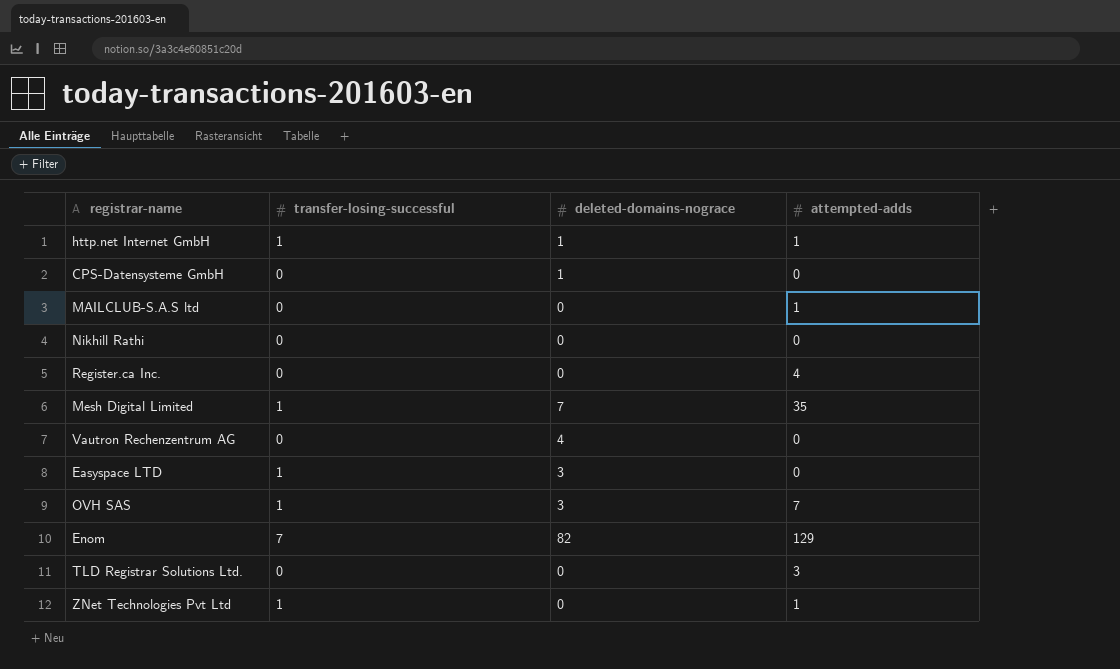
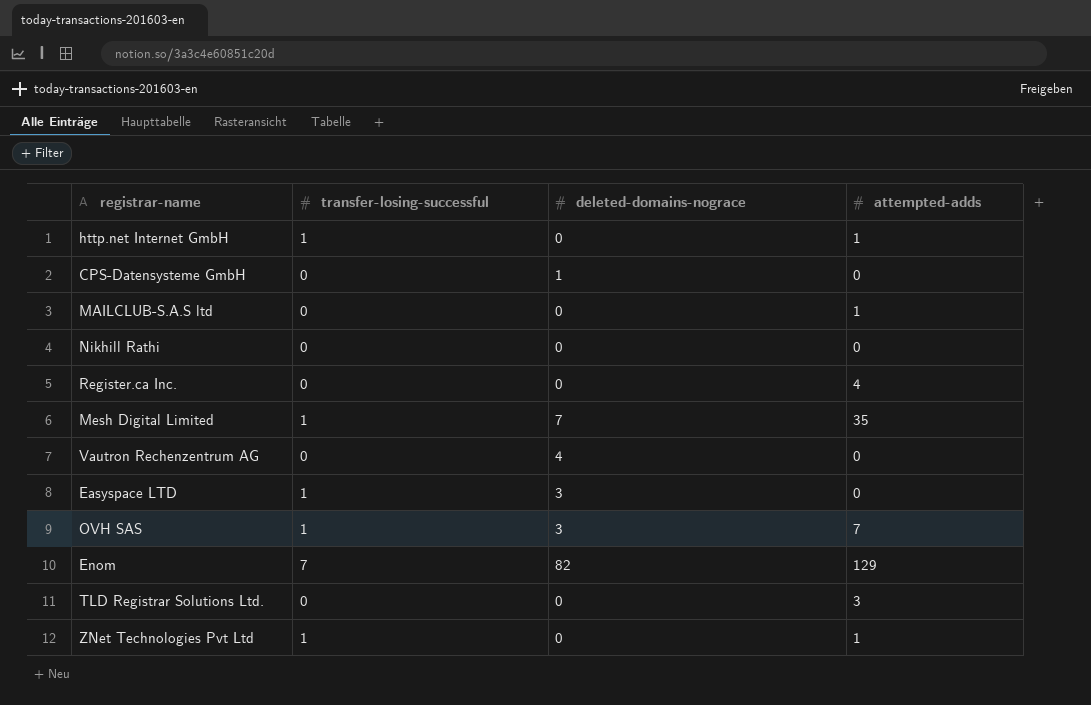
http.net Internet GmbH | deleted-domains-nograce: 1 -> 0

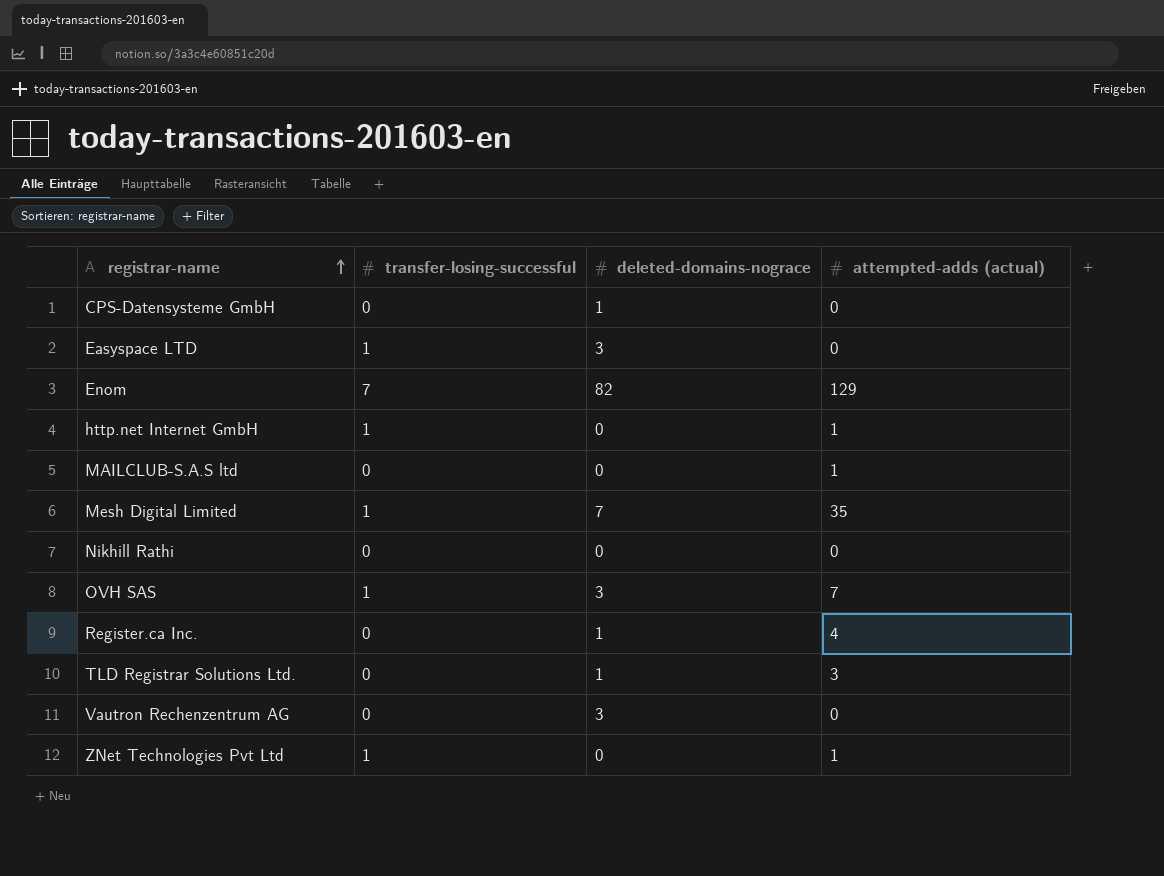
row order: none -> registrar-name ascending
column name: attempted-adds -> attempted-adds (actual)
Register.ca Inc. | deleted-domains-nograce: 0 -> 1
TLD Registrar Solutions Ltd. | deleted-domains-nograce: 0 -> 1
Vautron Rechenzentrum AG | deleted-domains-nograce: 4 -> 3

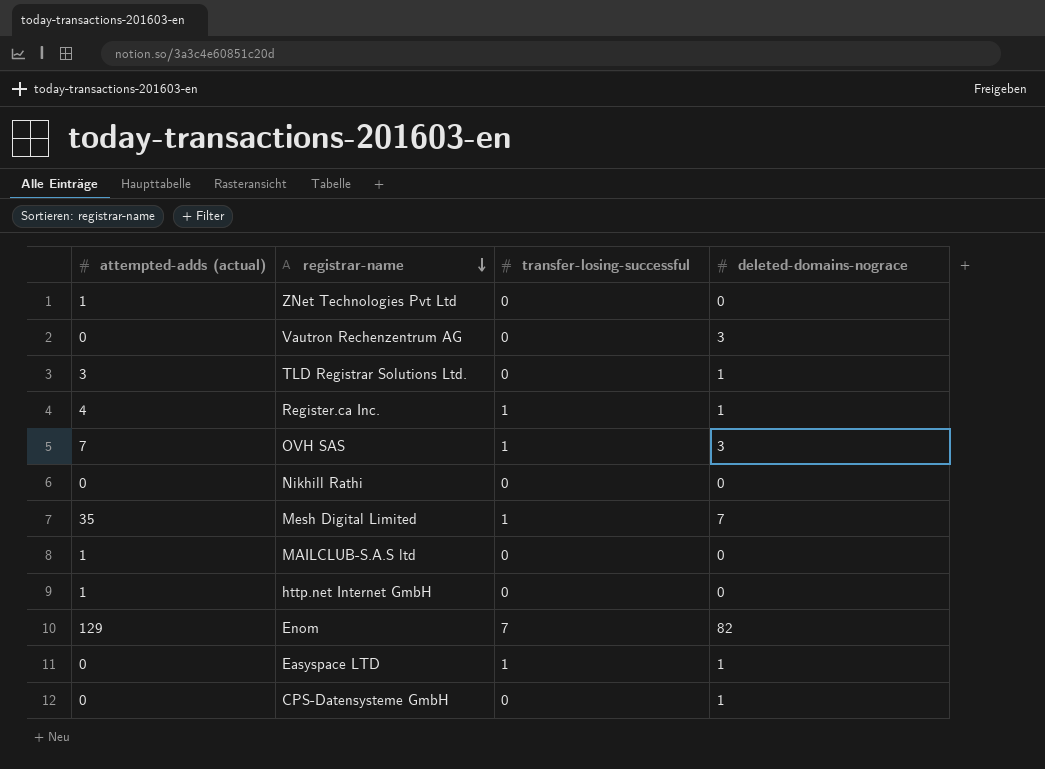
row order: registrar-name ascending -> registrar-name descending
column attempted-adds (actual) | position: 4 -> 1
ZNet Technologies Pvt Ltd | transfer-losing-successful: 1 -> 0
Register.ca Inc. | transfer-losing-successful: 0 -> 1
http.net Internet GmbH | transfer-losing-successful: 1 -> 0
Easyspace LTD | deleted-domains-nograce: 3 -> 1

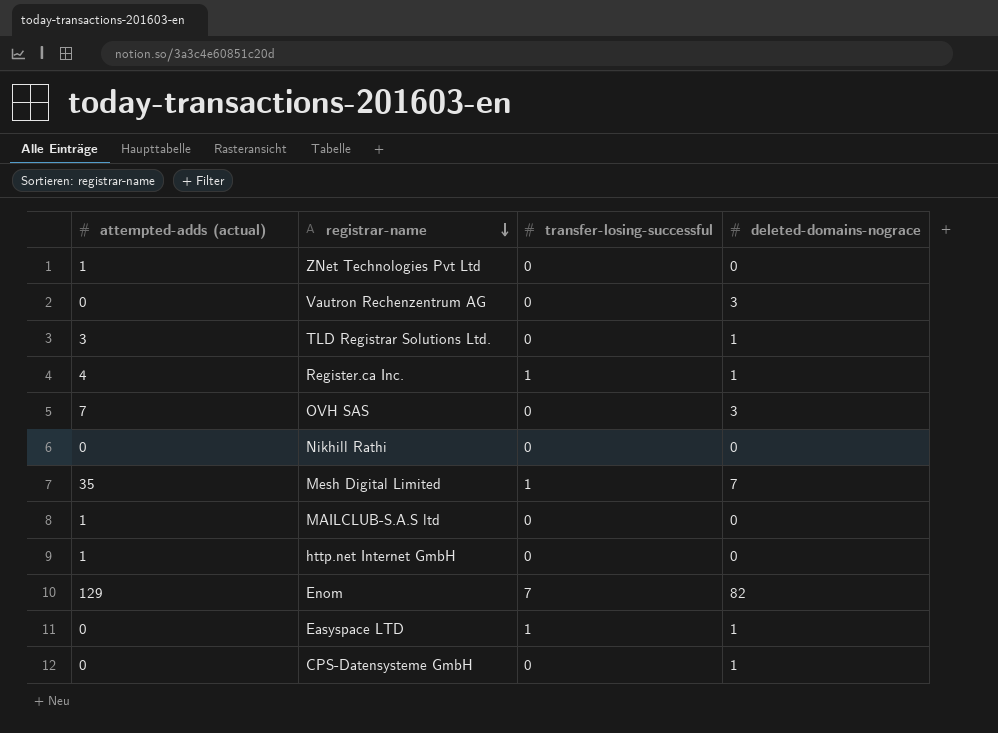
OVH SAS | transfer-losing-successful: 1 -> 0

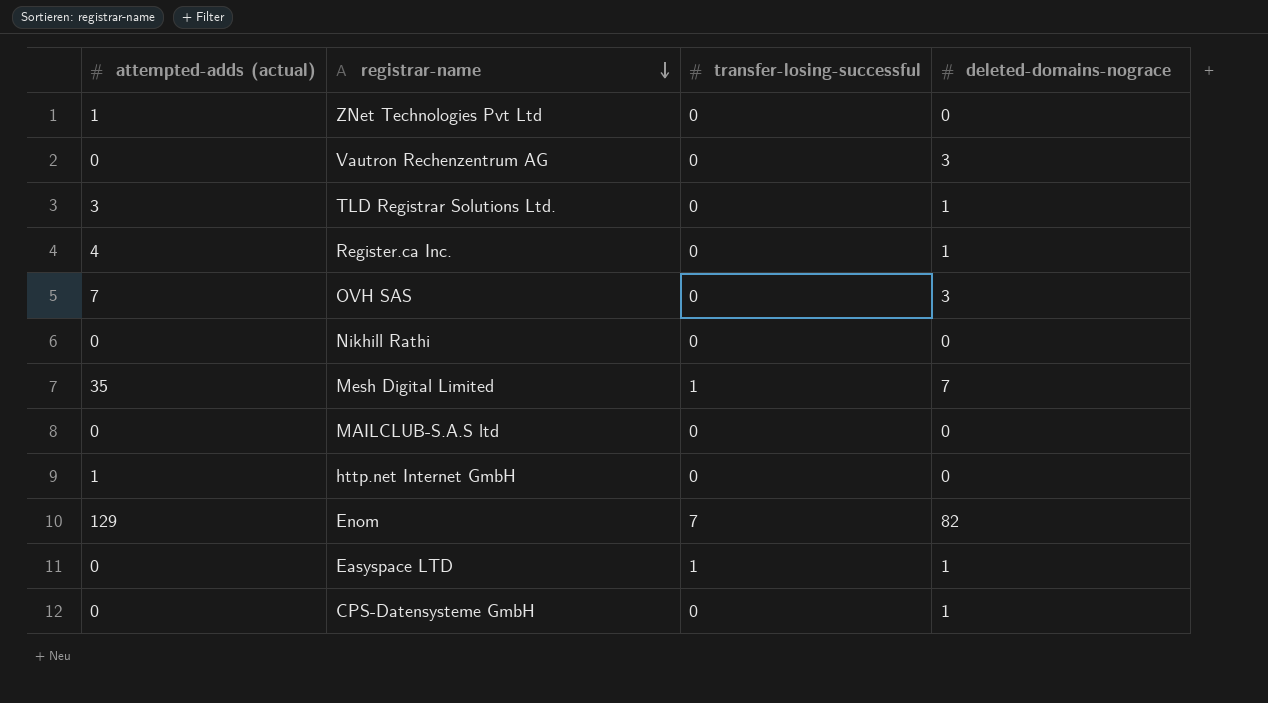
Register.ca Inc. | transfer-losing-successful: 1 -> 0
MAILCLUB-S.A.S ltd | attempted-adds (actual): 1 -> 0

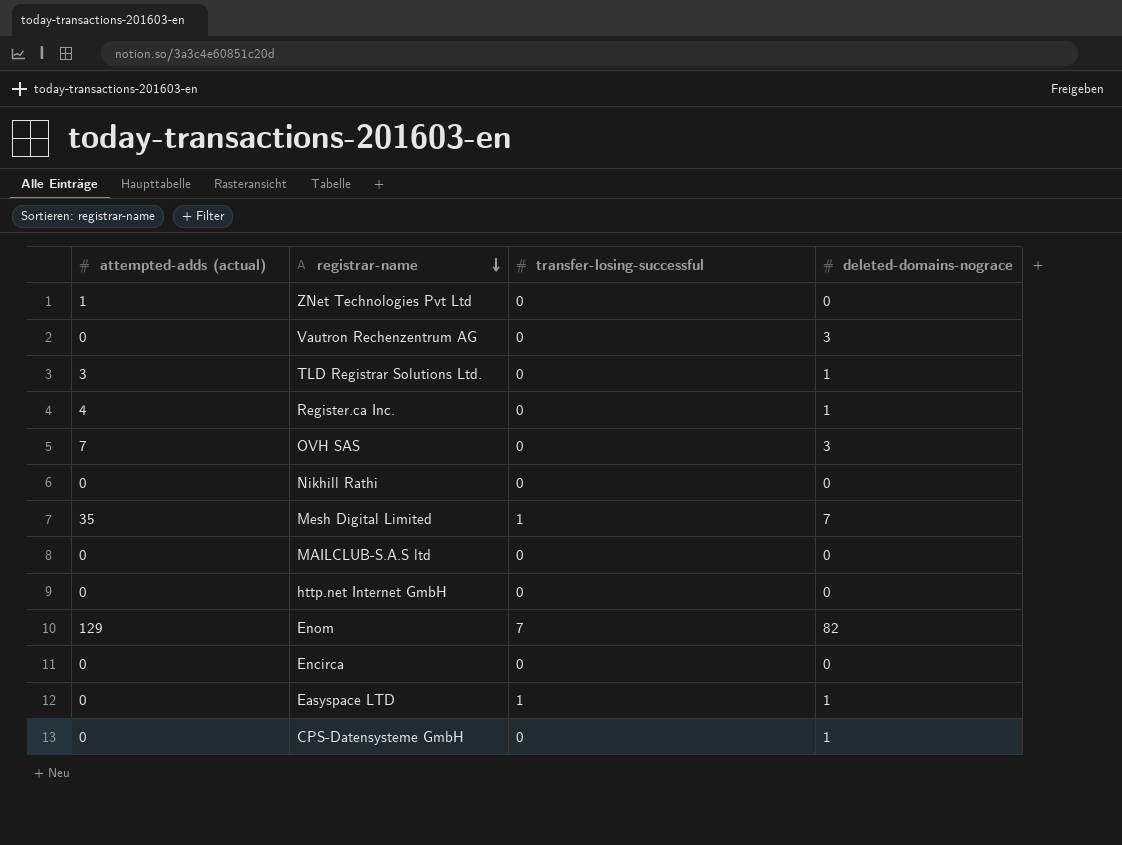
http.net Internet GmbH | attempted-adds (actual): 1 -> 0
row Encirca: none -> 0 | 0 | 0

